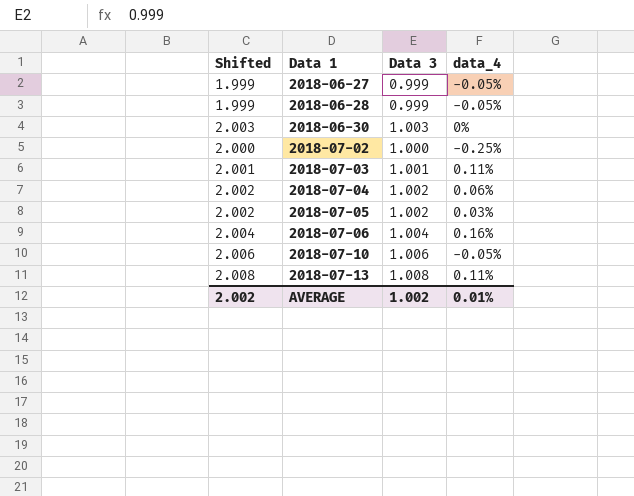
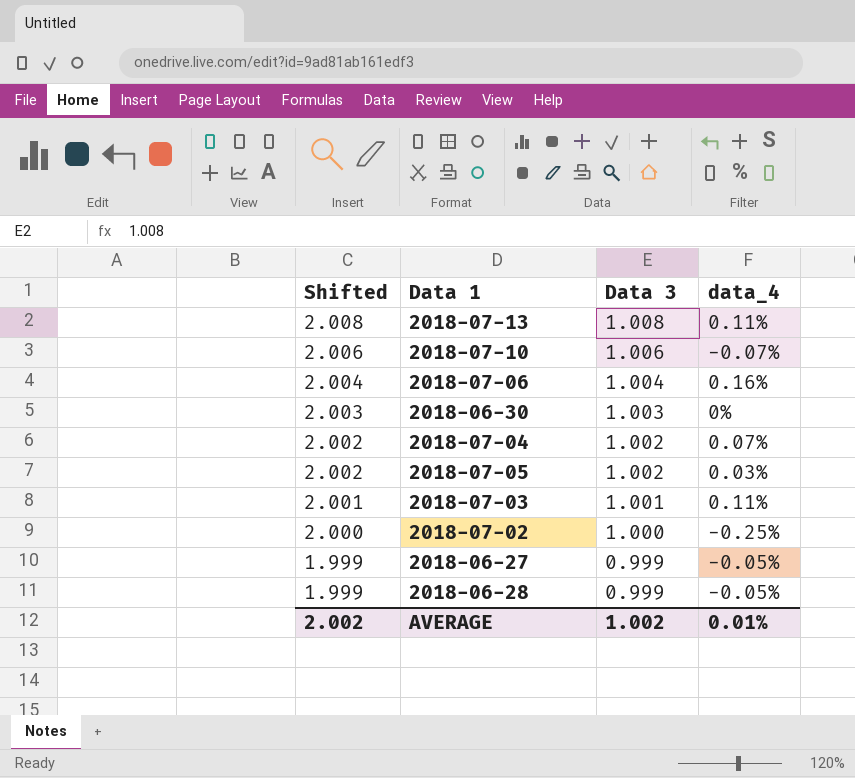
row order: Data 1 ascending -> Shifted descending
2018-07-10 | data_4: -0.05% -> -0.07%
2018-07-04 | data_4: 0.06% -> 0.07%

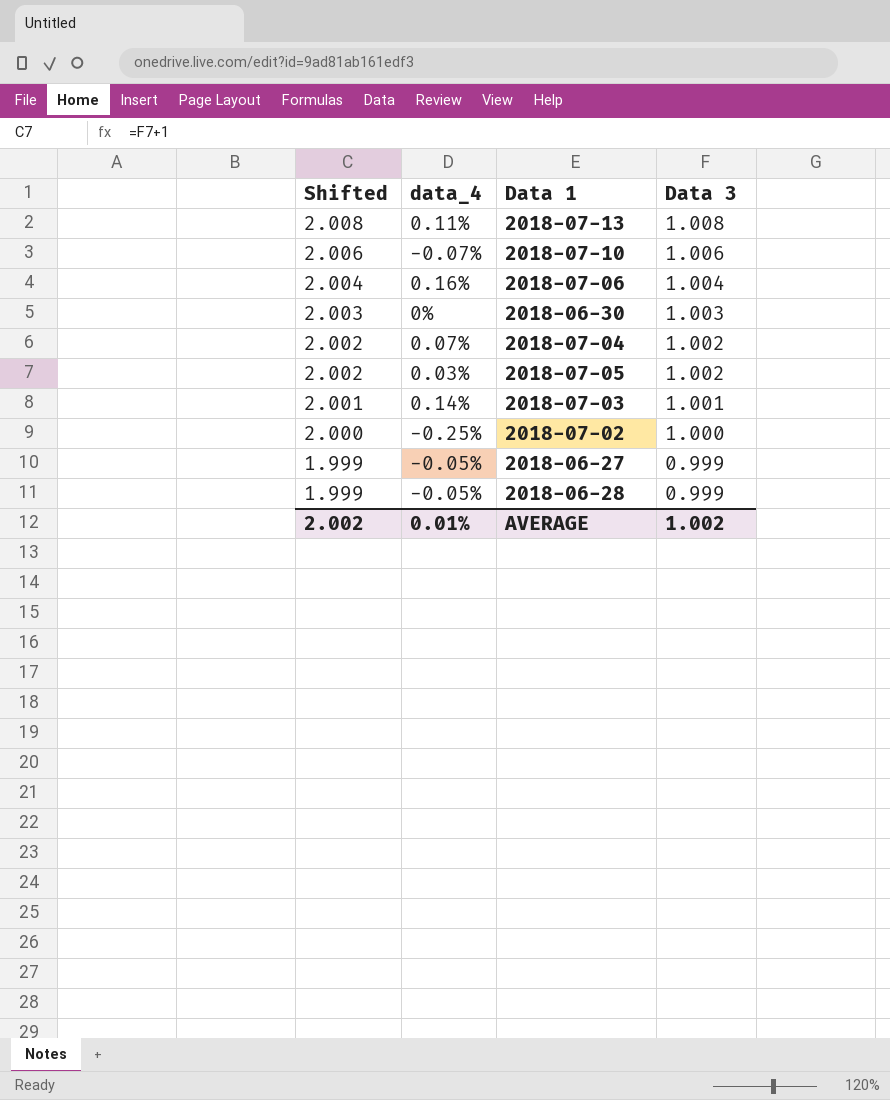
column data_4 | position: 4 -> 2
2018-07-03 | data_4: 0.11% -> 0.14%

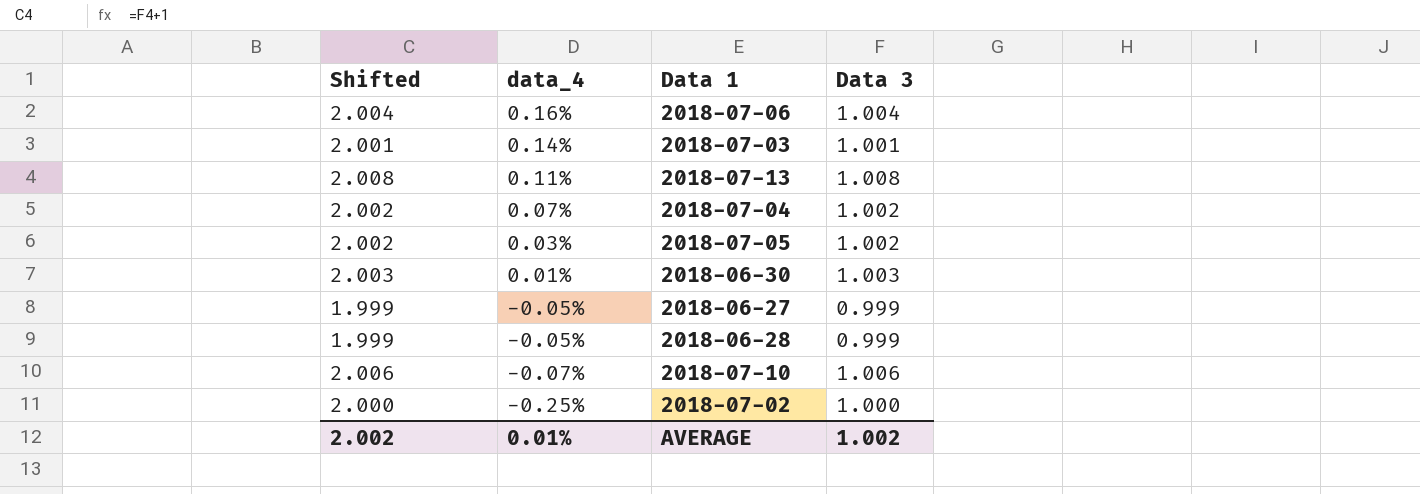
row order: Shifted descending -> data_4 descending
2018-06-30 | data_4: 0% -> 0.01%

